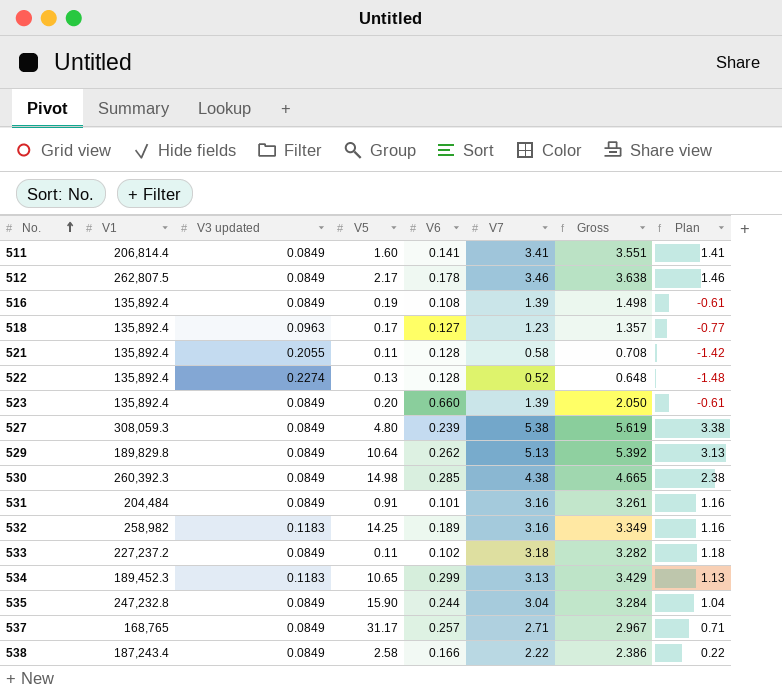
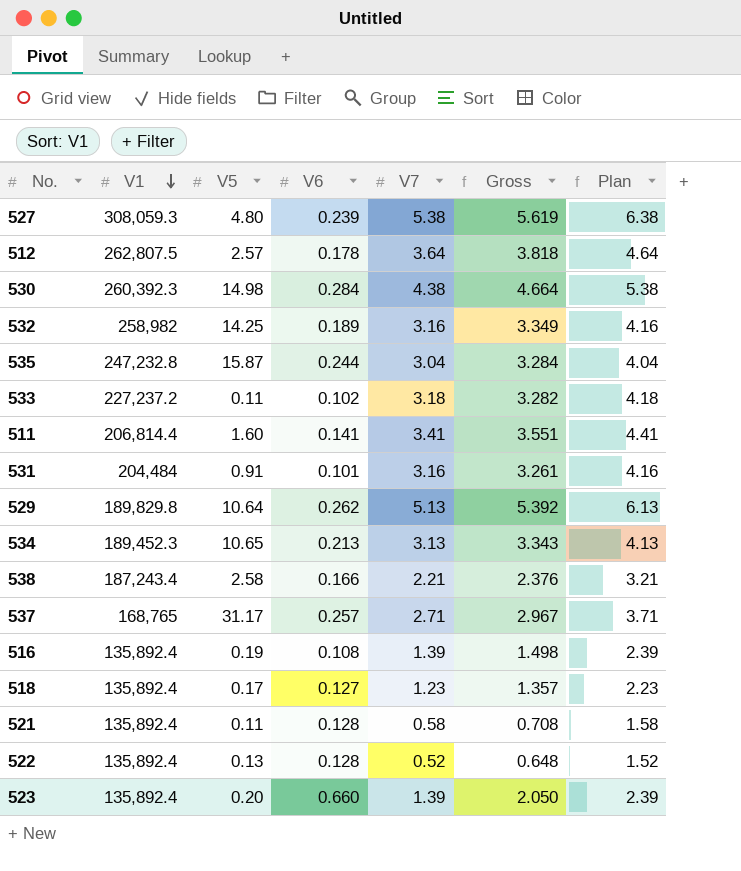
row order: No. ascending -> V1 descending
column V3 updated | position: 3 -> none
column Plan | formula: [V7] - 2 -> [V7] + 1
512 | V5: 2.17 -> 2.57
512 | V7: 3.46 -> 3.64
512 | Gross: 3.638 -> 3.818
530 | V6: 0.285 -> 0.284
530 | Gross: 4.665 -> 4.664
535 | V5: 15.90 -> 15.87
534 | V6: 0.299 -> 0.213
534 | Gross: 3.429 -> 3.343
538 | V7: 2.22 -> 2.21
538 | Gross: 2.386 -> 2.376

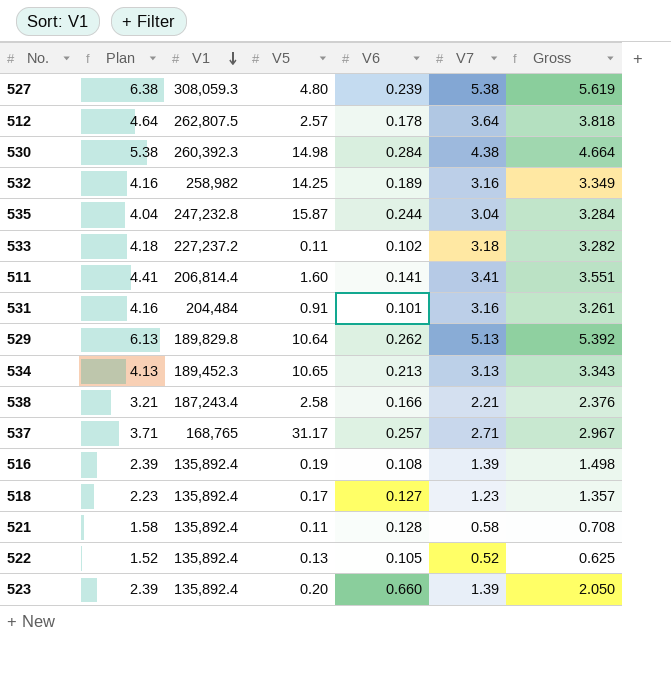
column Plan | position: 7 -> 2
522 | V6: 0.128 -> 0.105
522 | Gross: 0.648 -> 0.625

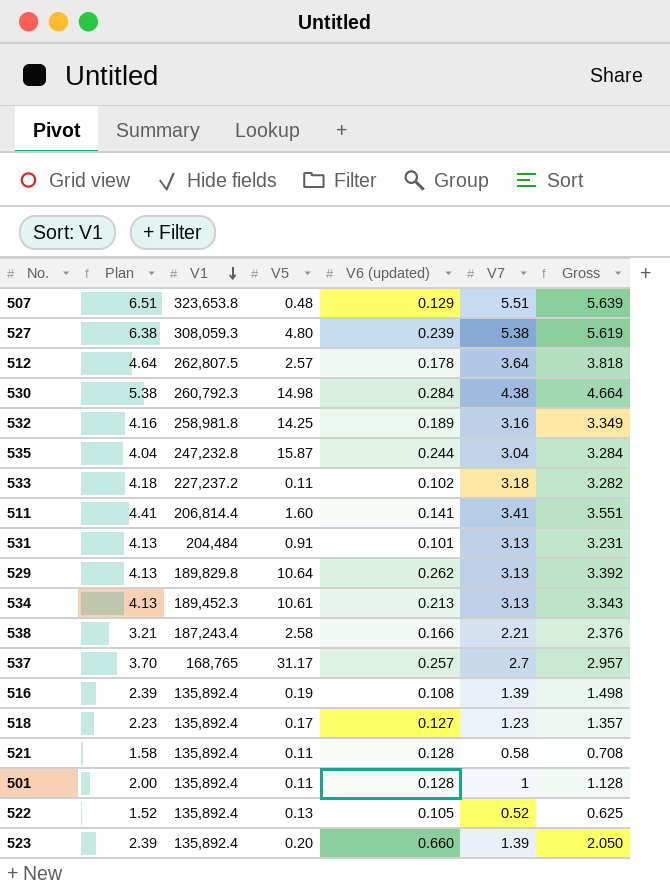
column name: V6 -> V6 (updated)
row 507: none -> 6.51 | 323,653.8 | 0.48 | 0.129 | 5.51 | 5.639
530 | V1: 260,392.3 -> 260,792.3
532 | V1: 258,982 -> 258,981.8
531 | Plan: 4.16 -> 4.13
531 | V7: 3.16 -> 3.13
531 | Gross: 3.261 -> 3.231
529 | Plan: 6.13 -> 4.13
529 | V7: 5.13 -> 3.13
529 | Gross: 5.392 -> 3.392
534 | V5: 10.65 -> 10.61
537 | Plan: 3.71 -> 3.70
537 | V7: 2.71 -> 2.7
537 | Gross: 2.967 -> 2.957
row 501: none -> 2.00 | 135,892.4 | 0.11 | 0.128 | 1 | 1.128

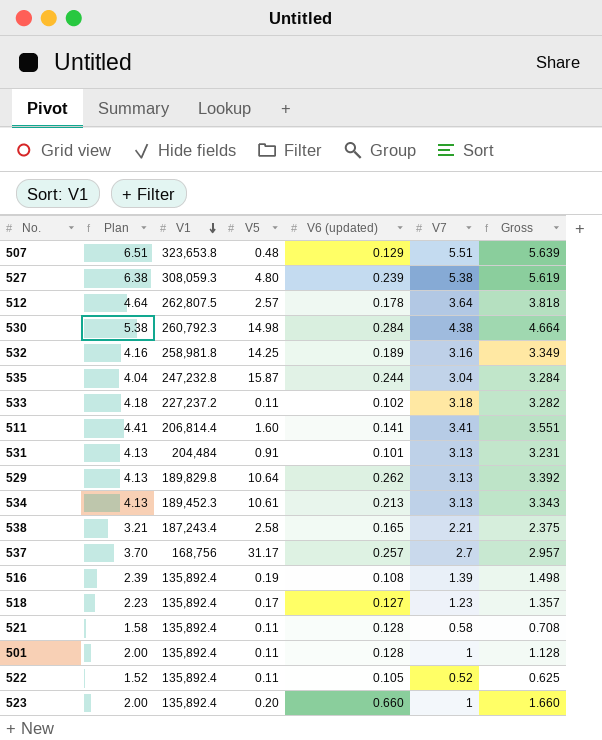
538 | V6 (updated): 0.166 -> 0.165
538 | Gross: 2.376 -> 2.375
537 | V1: 168,765 -> 168,756
522 | V5: 0.13 -> 0.11
523 | Plan: 2.39 -> 2.00
523 | V7: 1.39 -> 1
523 | Gross: 2.050 -> 1.660

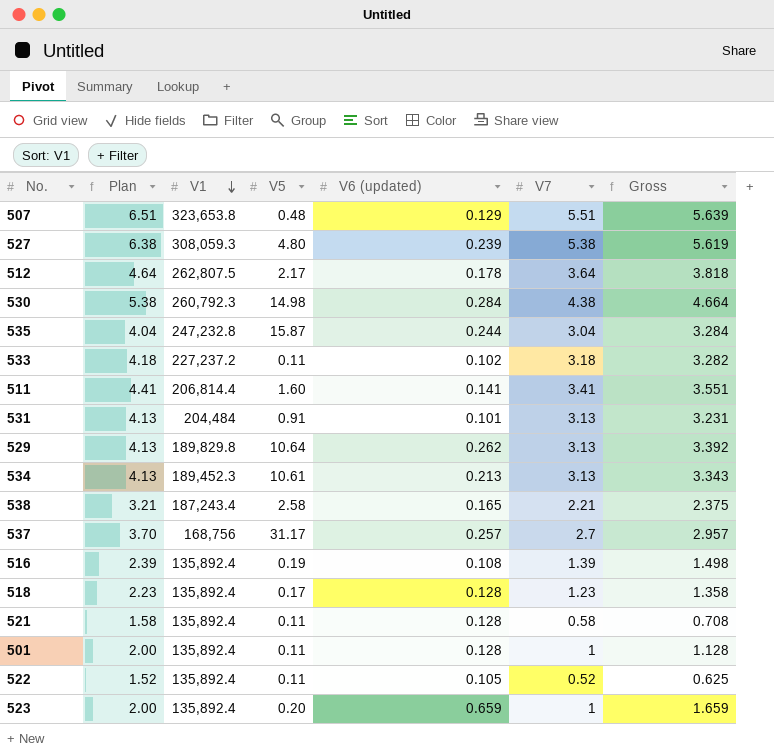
row 532: 4.16 | 258,981.8 | 14.25 | 0.189 | 3.16 | 3.349 -> none
512 | V5: 2.57 -> 2.17
518 | V6 (updated): 0.127 -> 0.128
518 | Gross: 1.357 -> 1.358
523 | V6 (updated): 0.660 -> 0.659
523 | Gross: 1.660 -> 1.659

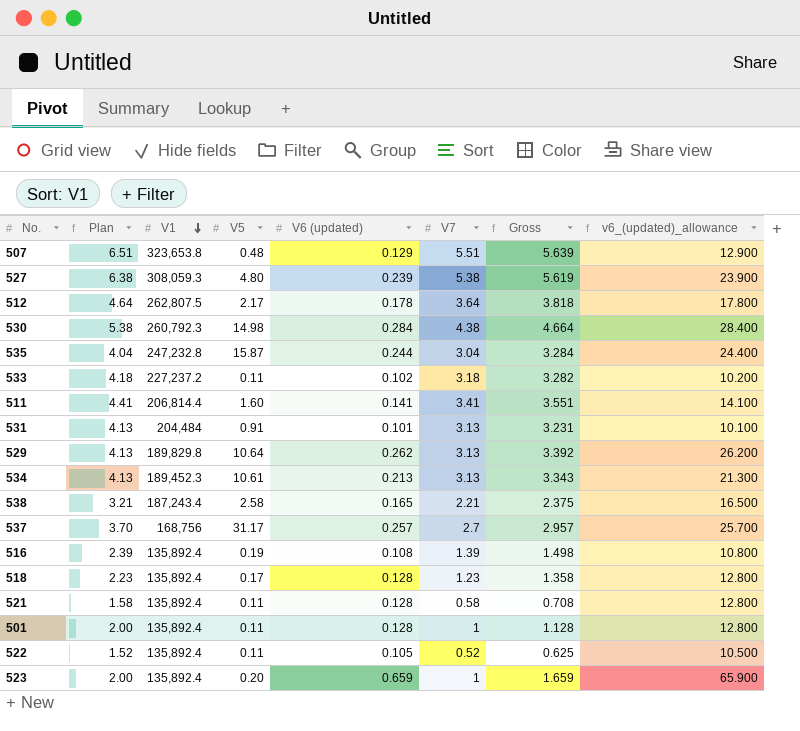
column v6_(updated)_allowance | formula: none -> [V6 (updated)] * 100

